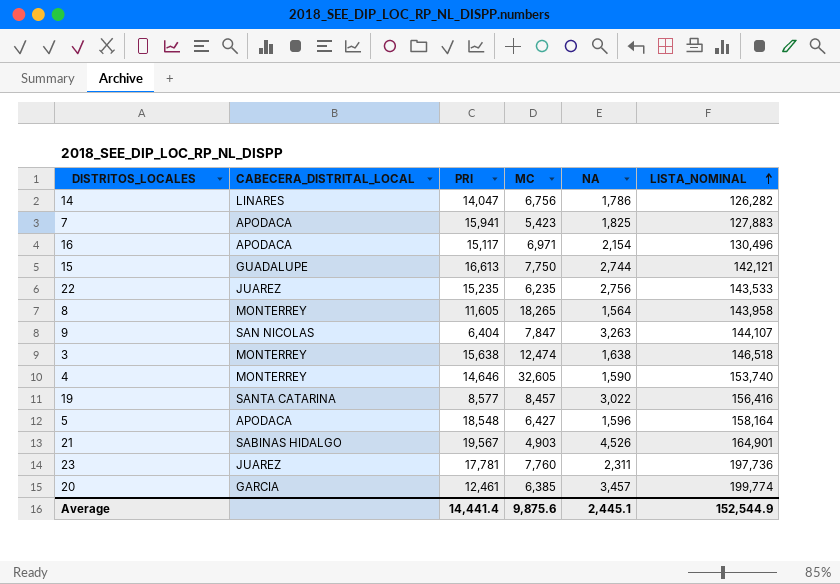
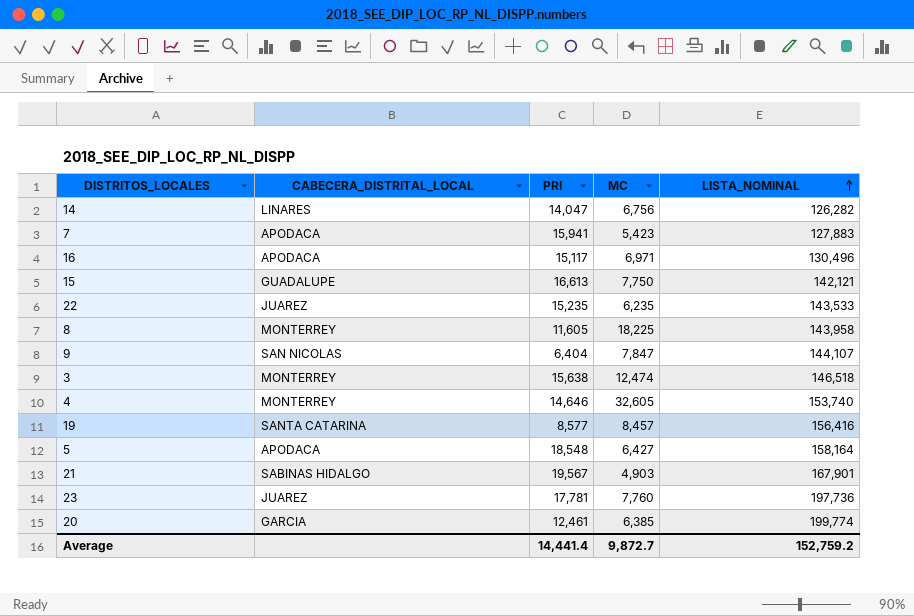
column NA | position: 5 -> none
8 | MC: 18,265 -> 18,225
21 | LISTA_NOMINAL: 164,901 -> 167,901
Average | MC: 9,875.6 -> 9,872.7
Average | LISTA_NOMINAL: 152,544.9 -> 152,759.2

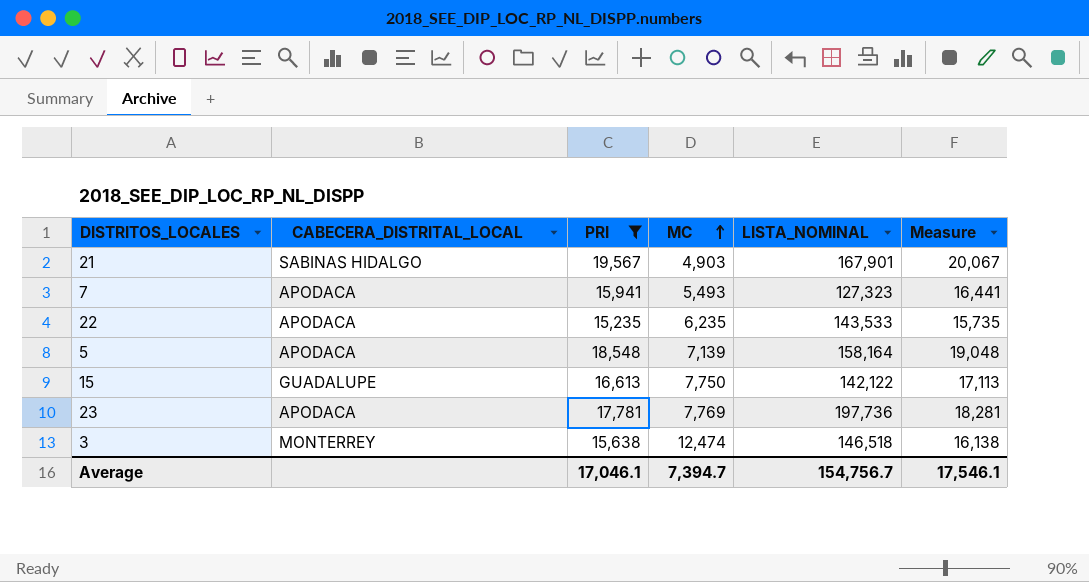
filter: none -> PRI >= 15,235
row order: LISTA_NOMINAL ascending -> MC ascending
column Measure | formula: none -> [PRI] + 500
7 | MC: 5,423 -> 5,493
7 | LISTA_NOMINAL: 127,883 -> 127,323
22 | CABECERA_DISTRITAL_LOCAL: JUAREZ -> APODACA
5 | MC: 6,427 -> 7,139
15 | LISTA_NOMINAL: 142,121 -> 142,122
23 | CABECERA_DISTRITAL_LOCAL: JUAREZ -> APODACA
23 | MC: 7,760 -> 7,769
Average | PRI: 14,441.4 -> 17,046.1
Average | MC: 9,872.7 -> 7,394.7
Average | LISTA_NOMINAL: 152,759.2 -> 154,756.7

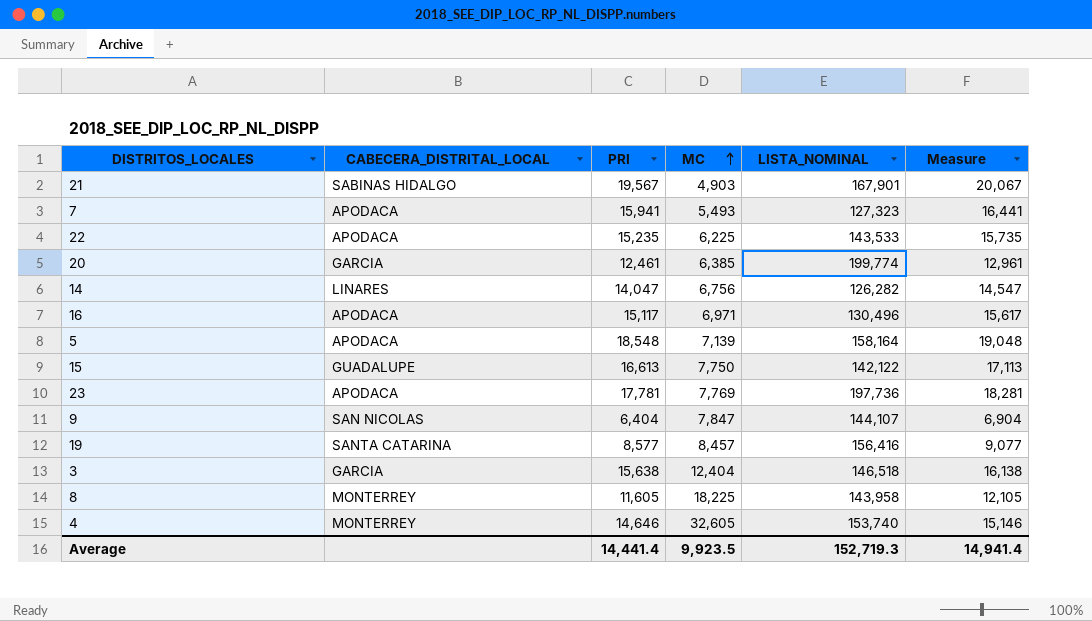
filter: PRI >= 15,235 -> none
22 | MC: 6,235 -> 6,225
3 | CABECERA_DISTRITAL_LOCAL: MONTERREY -> GARCIA
3 | MC: 12,474 -> 12,404
Average | PRI: 17,046.1 -> 14,441.4
Average | MC: 7,394.7 -> 9,923.5
Average | LISTA_NOMINAL: 154,756.7 -> 152,719.3
Average | Measure: 17,546.1 -> 14,941.4

